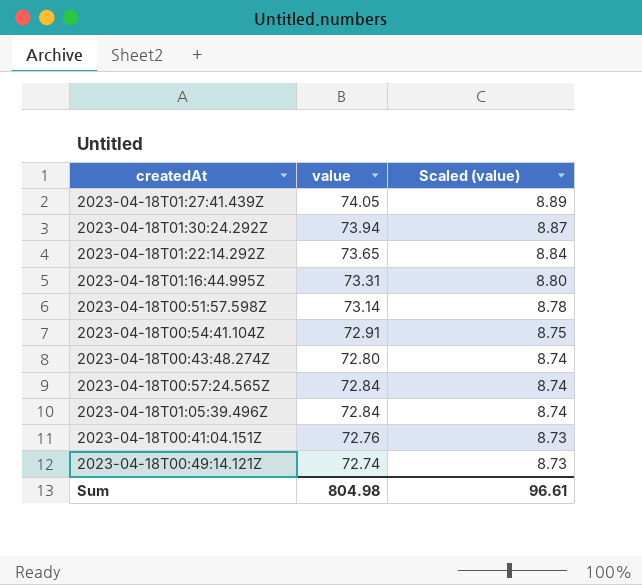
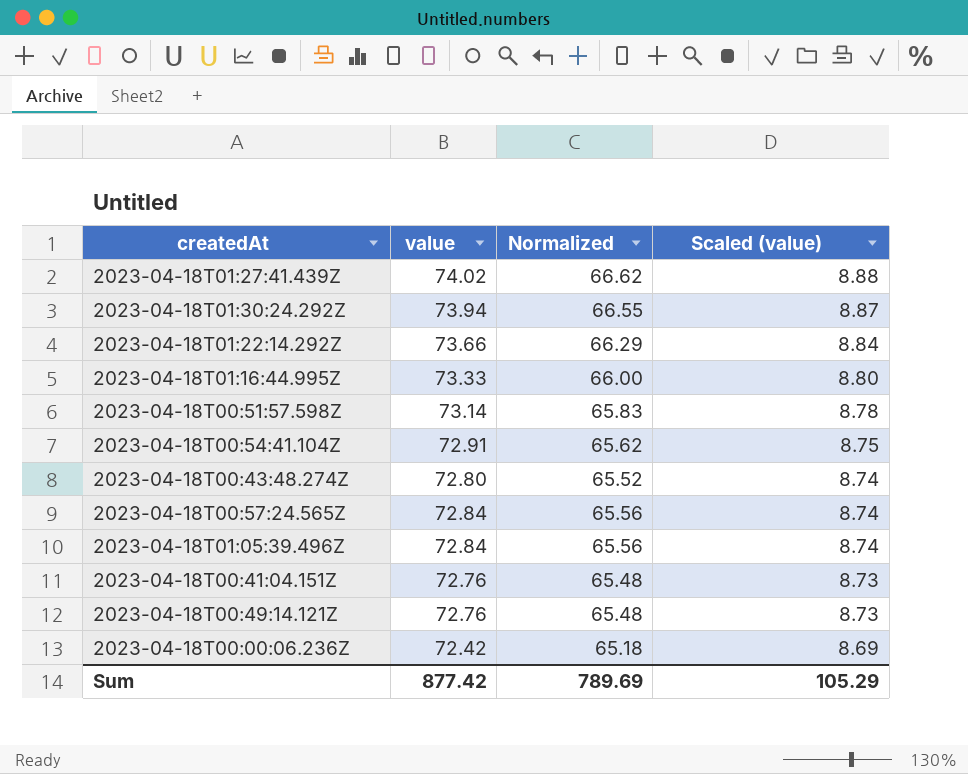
column Normalized | formula: none -> [value] * 0.9
2023-04-18T01:27:41.439Z | value: 74.05 -> 74.02
2023-04-18T01:27:41.439Z | Scaled (value): 8.89 -> 8.88
2023-04-18T01:22:14.292Z | value: 73.65 -> 73.66
2023-04-18T01:16:44.995Z | value: 73.31 -> 73.33
2023-04-18T00:49:14.121Z | value: 72.74 -> 72.76
row 2023-04-18T00:00:06.236Z: none -> 72.42 | 65.18 | 8.69
Sum | value: 804.98 -> 877.42
Sum | Scaled (value): 96.61 -> 105.29

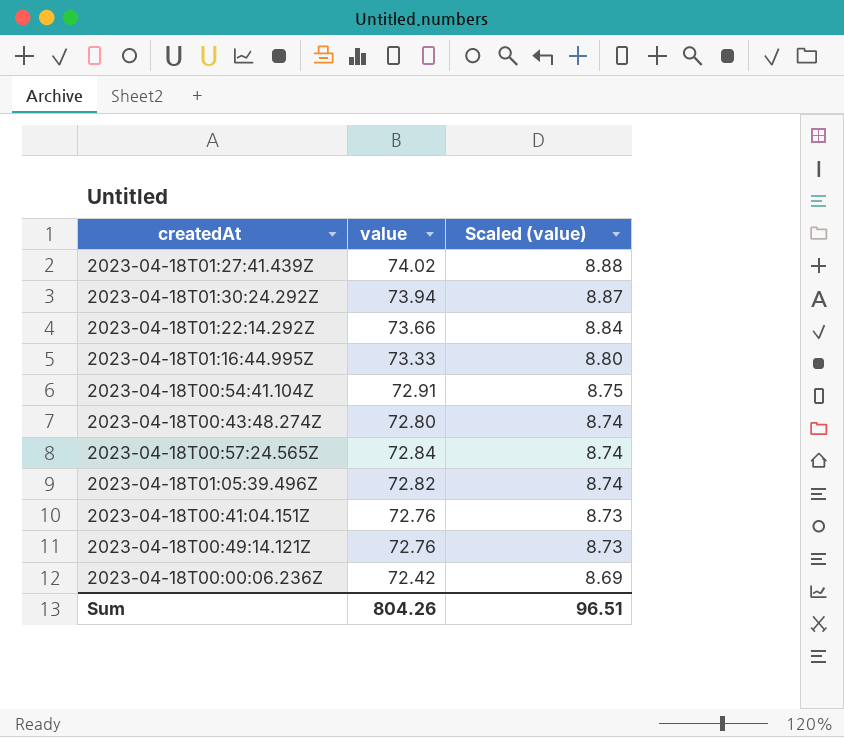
column Normalized | formula: [value] * 0.9 -> none
row 2023-04-18T00:51:57.598Z: 73.14 | 65.83 | 8.78 -> none
2023-04-18T01:05:39.496Z | value: 72.84 -> 72.82
Sum | value: 877.42 -> 804.26
Sum | Scaled (value): 105.29 -> 96.51

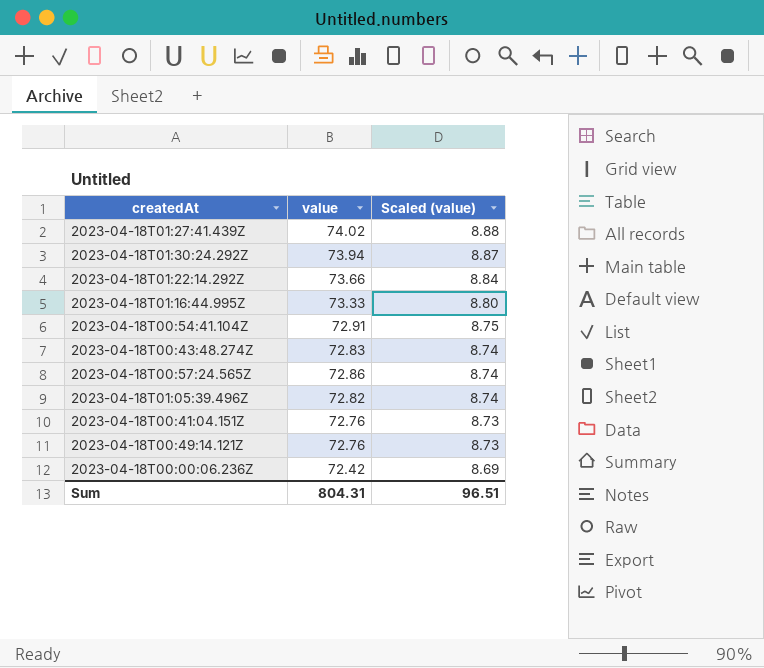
2023-04-18T00:43:48.274Z | value: 72.80 -> 72.83
2023-04-18T00:57:24.565Z | value: 72.84 -> 72.86
Sum | value: 804.26 -> 804.31

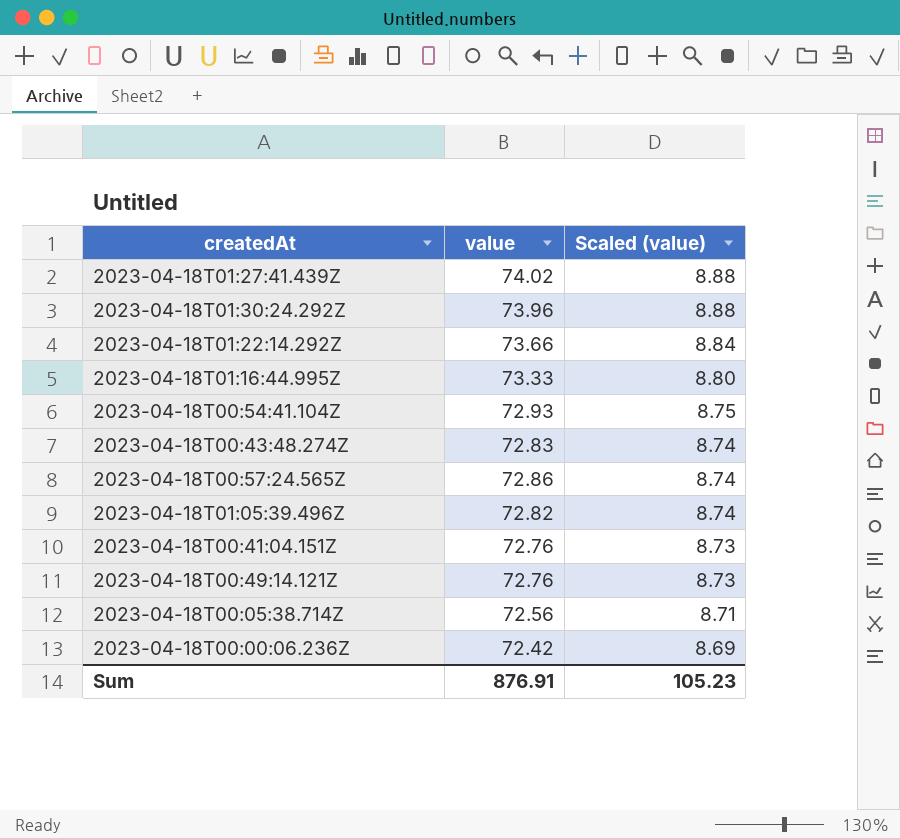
2023-04-18T01:30:24.292Z | value: 73.94 -> 73.96
2023-04-18T01:30:24.292Z | Scaled (value): 8.87 -> 8.88
2023-04-18T00:54:41.104Z | value: 72.91 -> 72.93
row 2023-04-18T00:05:38.714Z: none -> 72.56 | 8.71
Sum | value: 804.31 -> 876.91
Sum | Scaled (value): 96.51 -> 105.23

